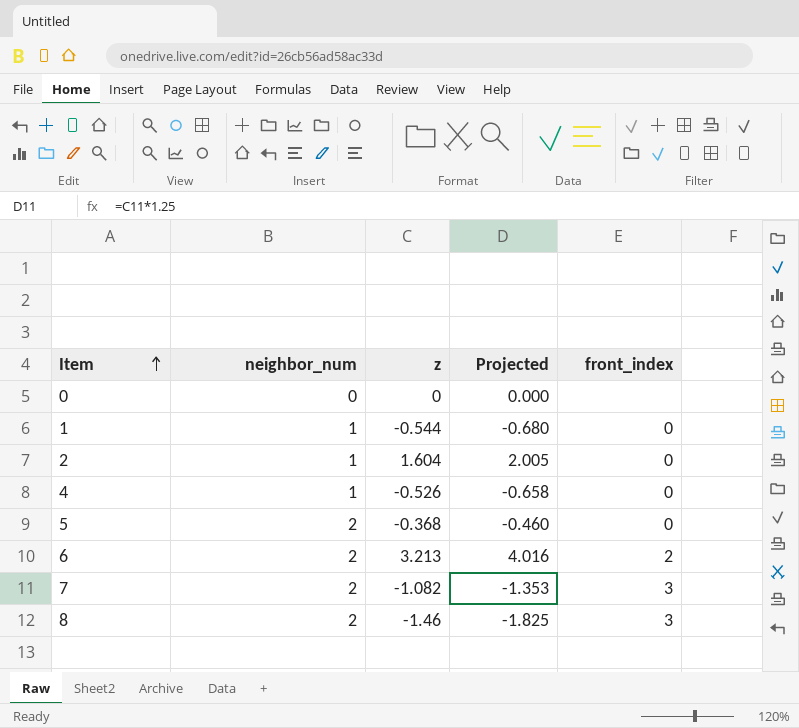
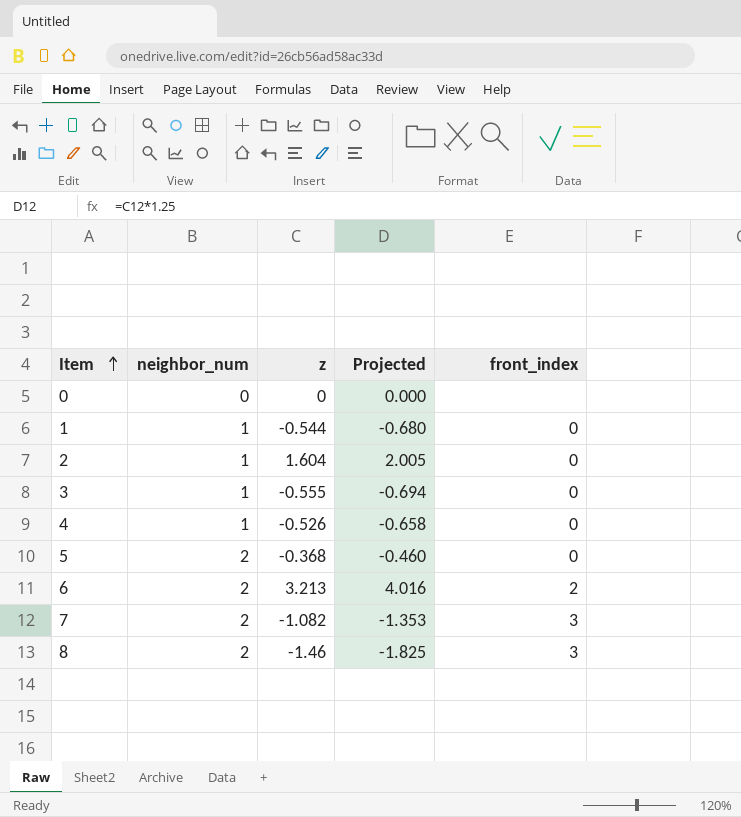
row 3: none -> 1 | -0.555 | -0.694 | 0

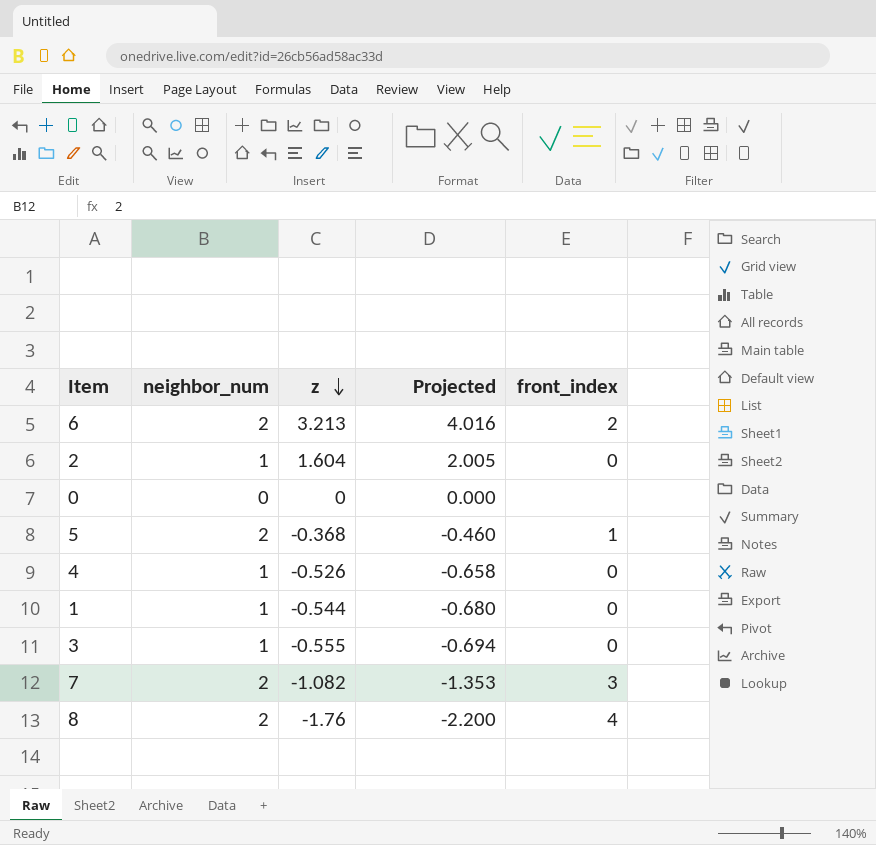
row order: Item ascending -> z descending
5 | front_index: 0 -> 1
8 | z: -1.46 -> -1.76
8 | Projected: -1.825 -> -2.200
8 | front_index: 3 -> 4

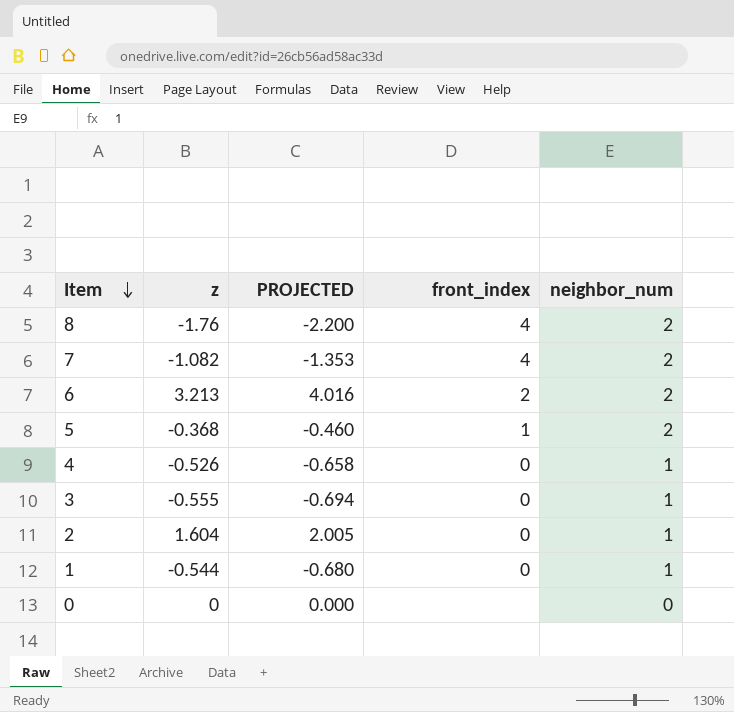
row order: z descending -> Item descending
column name: Projected -> PROJECTED
column neighbor_num | position: 2 -> 5
7 | front_index: 3 -> 4

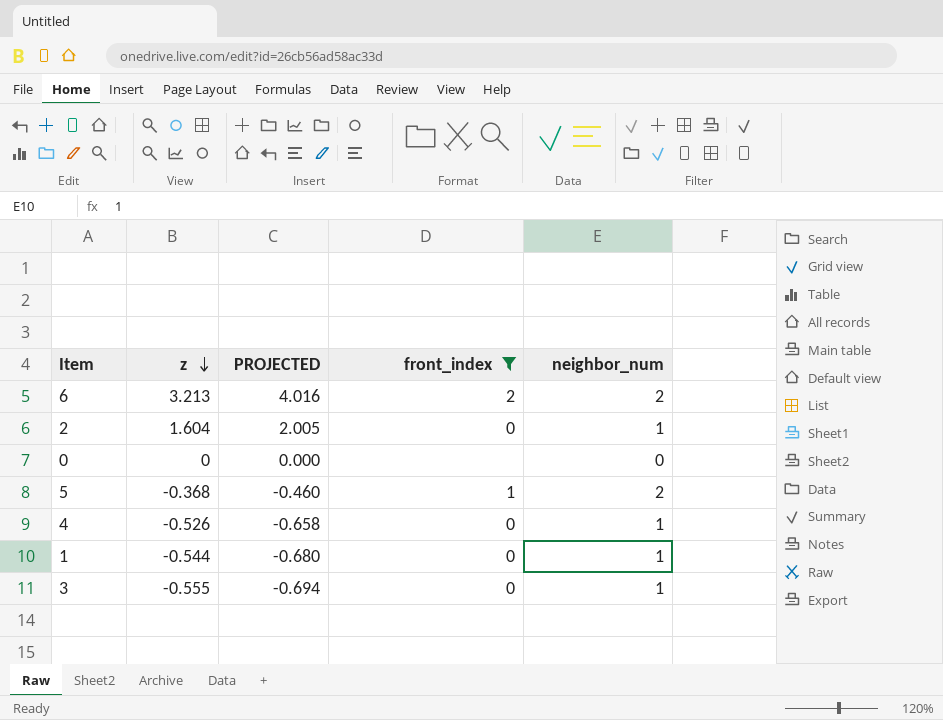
filter: none -> front_index != 4
row order: Item descending -> z descending

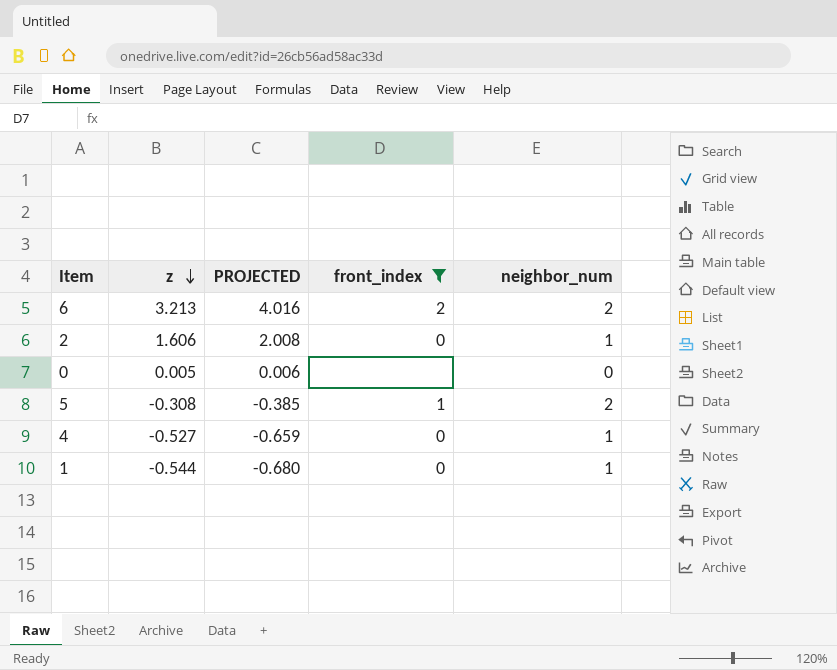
row 3: -0.555 | -0.694 | 0 | 1 -> none
2 | z: 1.604 -> 1.606
2 | PROJECTED: 2.005 -> 2.008
0 | z: 0 -> 0.005
0 | PROJECTED: 0.000 -> 0.006
5 | z: -0.368 -> -0.308
5 | PROJECTED: -0.460 -> -0.385
4 | z: -0.526 -> -0.527
4 | PROJECTED: -0.658 -> -0.659

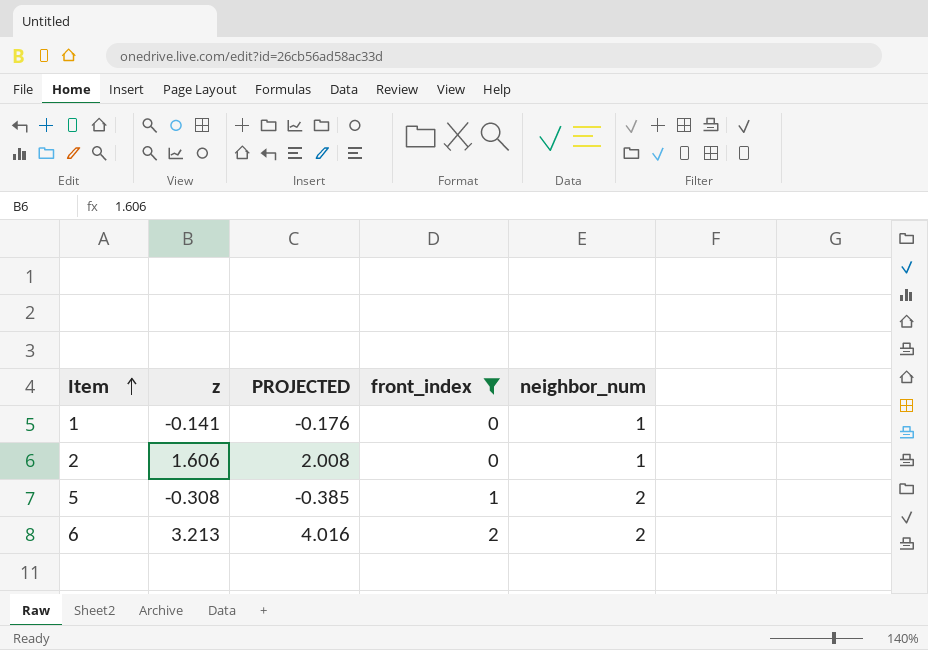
row order: z descending -> Item ascending
row 0: 0.005 | 0.006 | none | 0 -> none
row 4: -0.527 | -0.659 | 0 | 1 -> none
1 | z: -0.544 -> -0.141
1 | PROJECTED: -0.680 -> -0.176

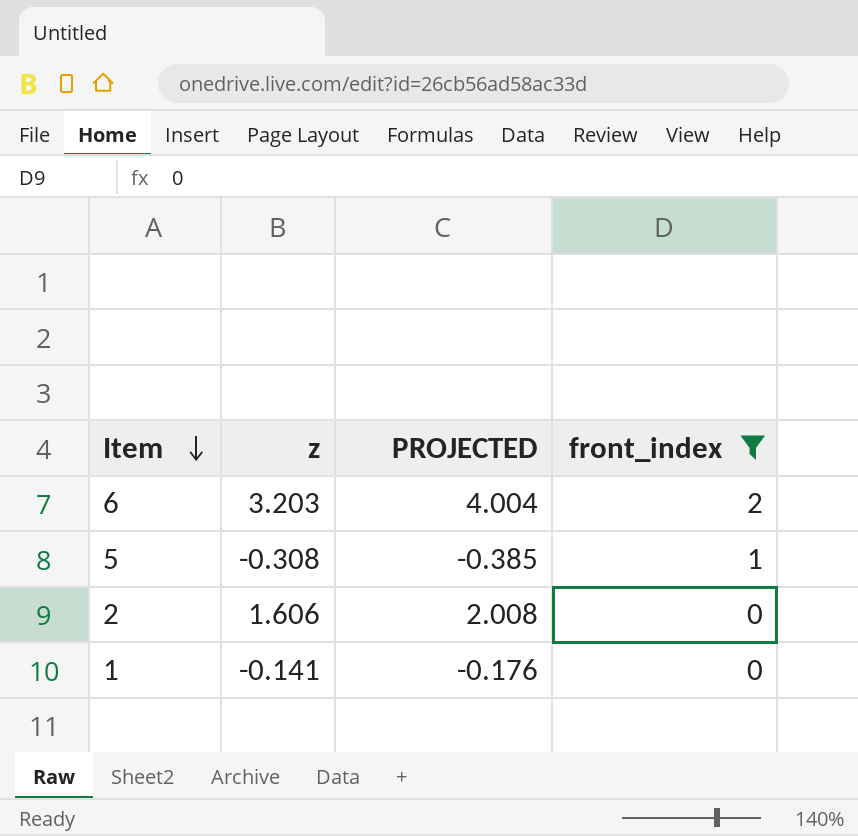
row order: Item ascending -> Item descending
column neighbor_num | position: 5 -> none
6 | z: 3.213 -> 3.203
6 | PROJECTED: 4.016 -> 4.004

